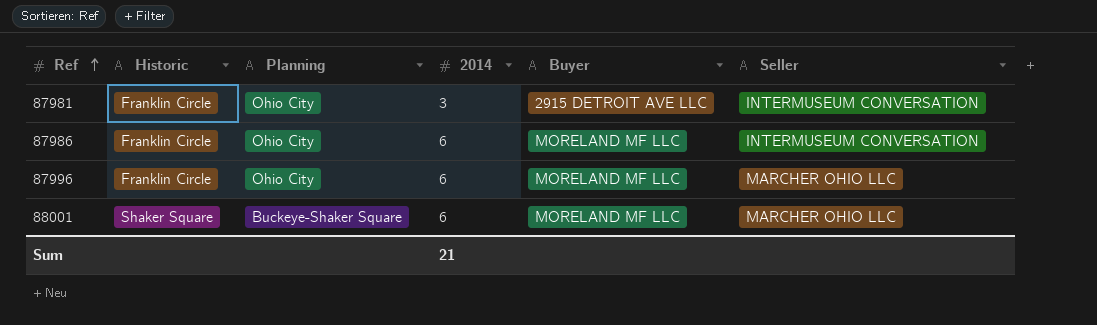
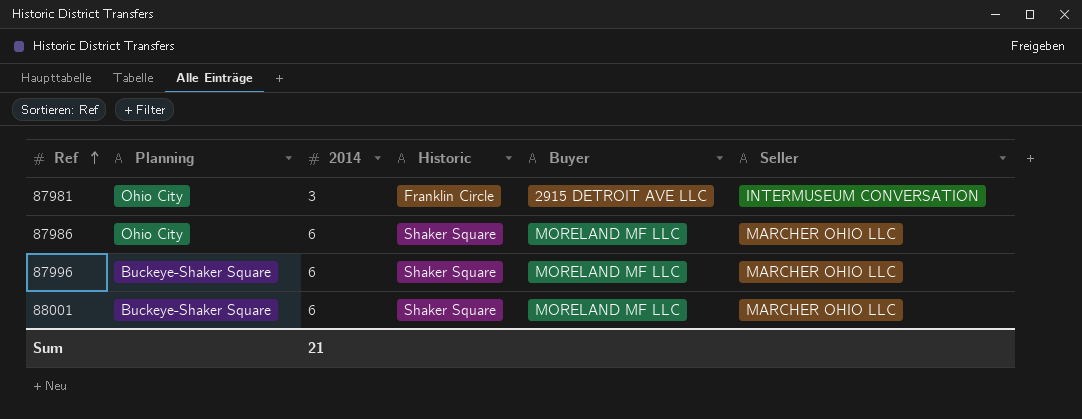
column Historic | position: 2 -> 4
87986 | Historic: Franklin Circle -> Shaker Square
87986 | Seller: INTERMUSEUM CONVERSATION -> MARCHER OHIO LLC
87996 | Planning: Ohio City -> Buckeye-Shaker Square
87996 | Historic: Franklin Circle -> Shaker Square

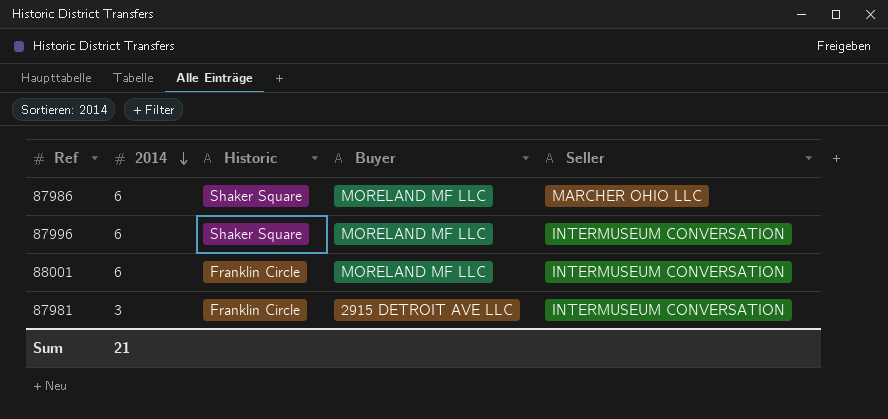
row order: Ref ascending -> 2014 descending
column Planning | position: 2 -> none
87996 | Seller: MARCHER OHIO LLC -> INTERMUSEUM CONVERSATION
88001 | Historic: Shaker Square -> Franklin Circle
88001 | Seller: MARCHER OHIO LLC -> INTERMUSEUM CONVERSATION

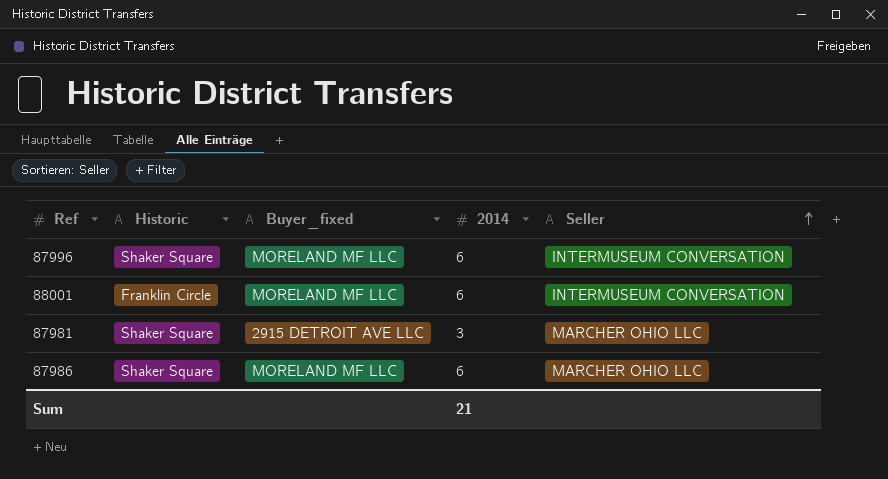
row order: 2014 descending -> Seller ascending
column name: Buyer -> Buyer_fixed
column 2014 | position: 2 -> 4
87981 | Historic: Franklin Circle -> Shaker Square
87981 | Seller: INTERMUSEUM CONVERSATION -> MARCHER OHIO LLC

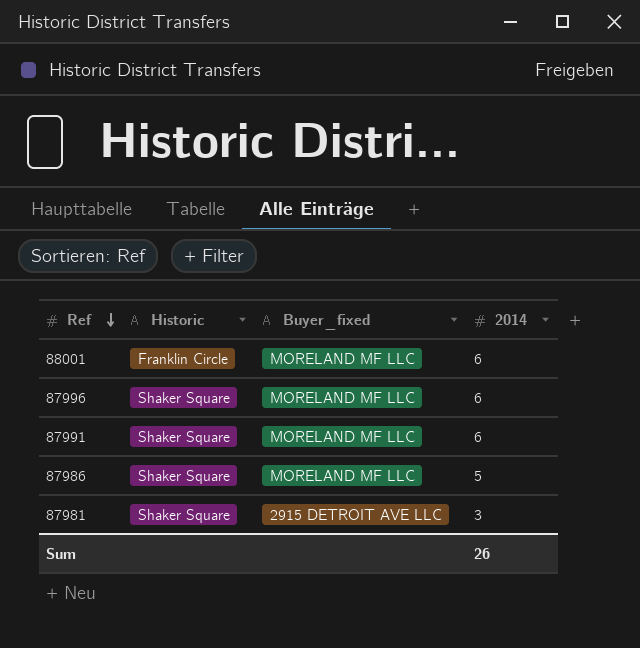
row order: Seller ascending -> Ref descending
column Seller | position: 5 -> none
row 87991: none -> Shaker Square | MORELAND MF LLC | 6
87986 | 2014: 6 -> 5
Sum | 2014: 21 -> 26

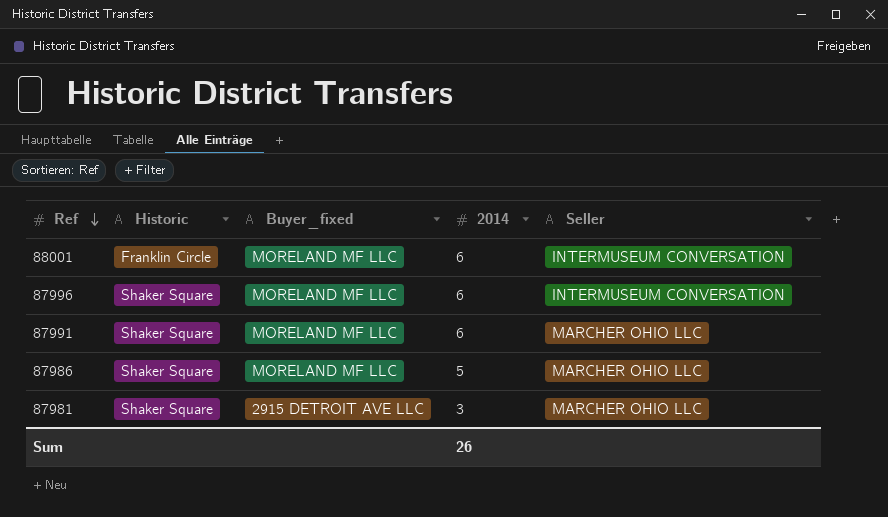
column Seller | position: none -> 5

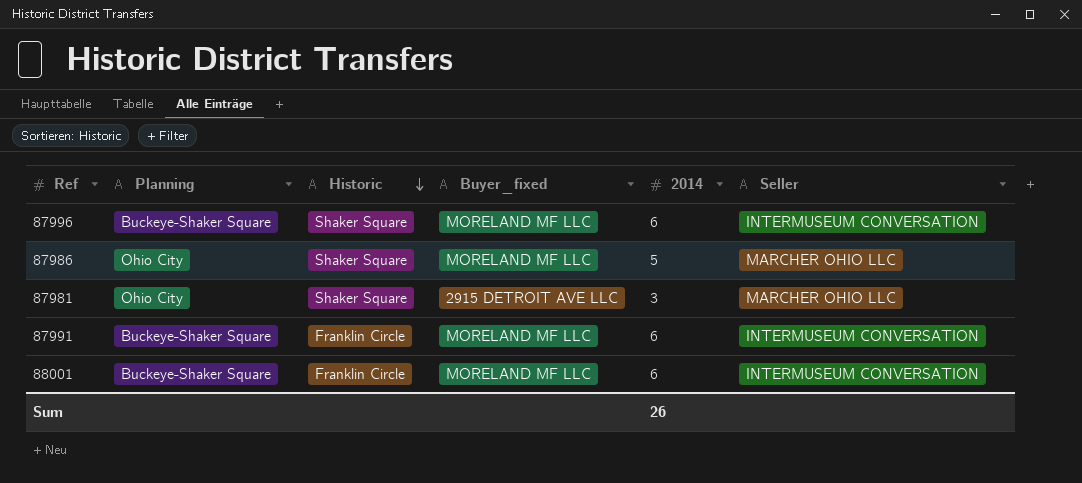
row order: Ref descending -> Historic descending
column Planning | position: none -> 2
87991 | Historic: Shaker Square -> Franklin Circle
87991 | Seller: MARCHER OHIO LLC -> INTERMUSEUM CONVERSATION

